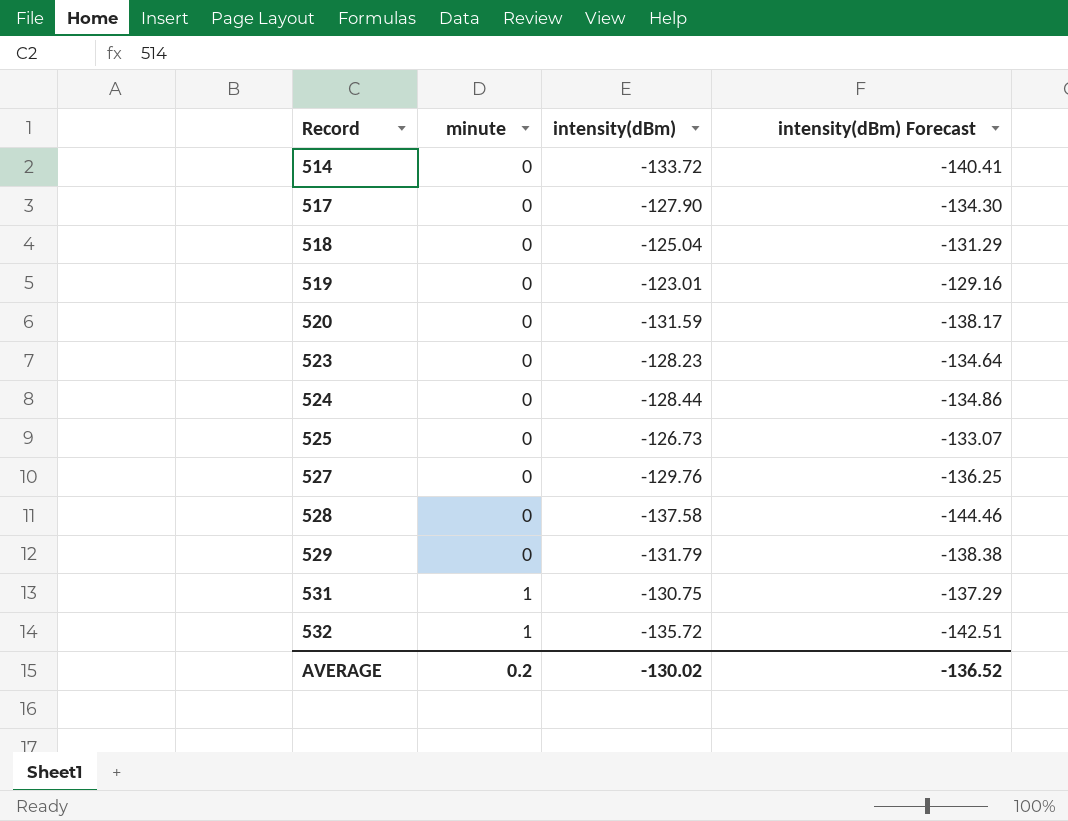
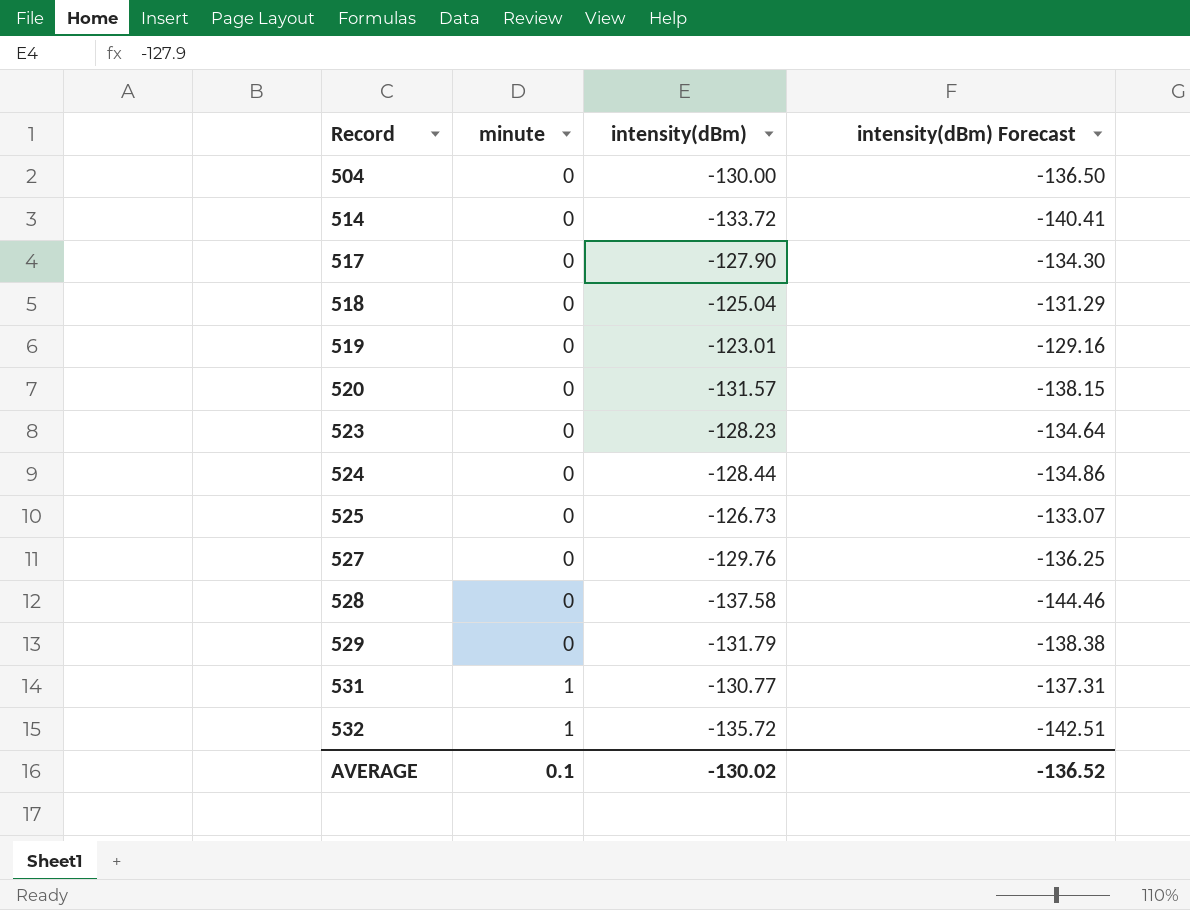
row 504: none -> 0 | -130.00 | -136.50
520 | intensity(dBm): -131.59 -> -131.57
520 | intensity(dBm) Forecast: -138.17 -> -138.15
531 | intensity(dBm): -130.75 -> -130.77
531 | intensity(dBm) Forecast: -137.29 -> -137.31
AVERAGE | minute: 0.2 -> 0.1

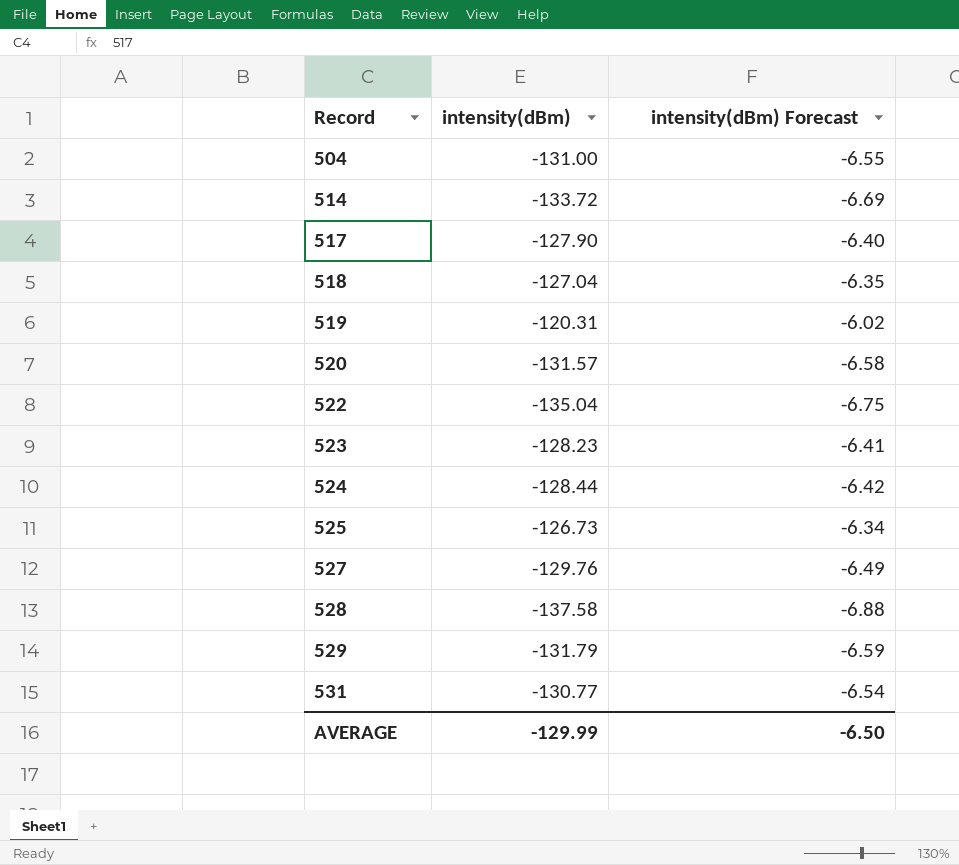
column minute | position: 2 -> none
column intensity(dBm) Forecast | formula: [intensity(dBm)] * 1.05 -> [intensity(dBm)] * 0.05
row 532: 1 | -135.72 | -142.51 -> none
504 | intensity(dBm): -130.00 -> -131.00
518 | intensity(dBm): -125.04 -> -127.04
519 | intensity(dBm): -123.01 -> -120.31
row 522: none -> -135.04 | -6.75
AVERAGE | intensity(dBm): -130.02 -> -129.99
AVERAGE | intensity(dBm) Forecast: -136.52 -> -6.50

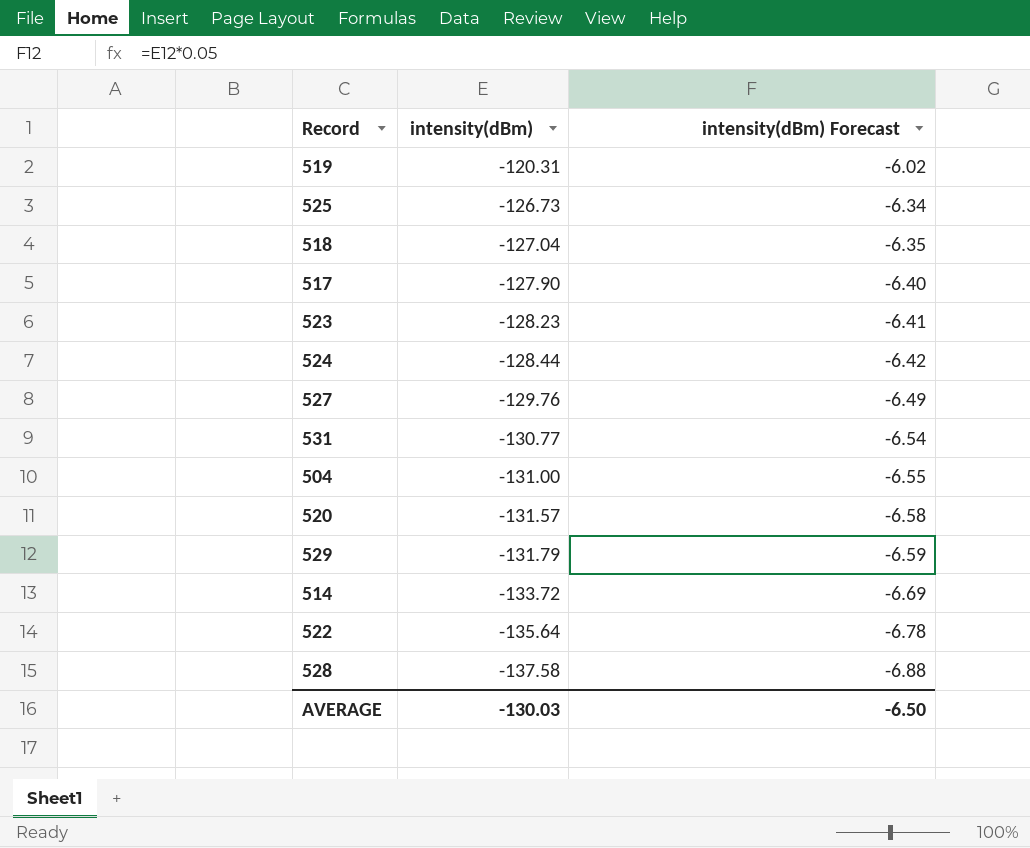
row order: Record ascending -> intensity(dBm) descending
522 | intensity(dBm): -135.04 -> -135.64
522 | intensity(dBm) Forecast: -6.75 -> -6.78
AVERAGE | intensity(dBm): -129.99 -> -130.03

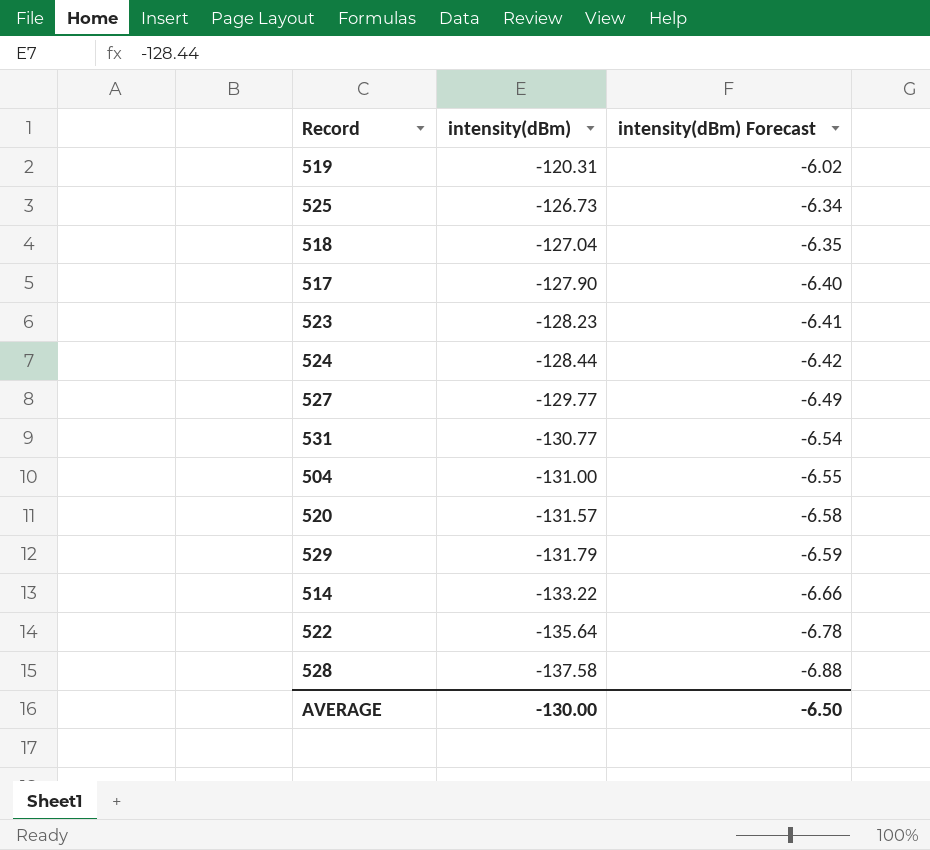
527 | intensity(dBm): -129.76 -> -129.77
514 | intensity(dBm): -133.72 -> -133.22
514 | intensity(dBm) Forecast: -6.69 -> -6.66
AVERAGE | intensity(dBm): -130.03 -> -130.00

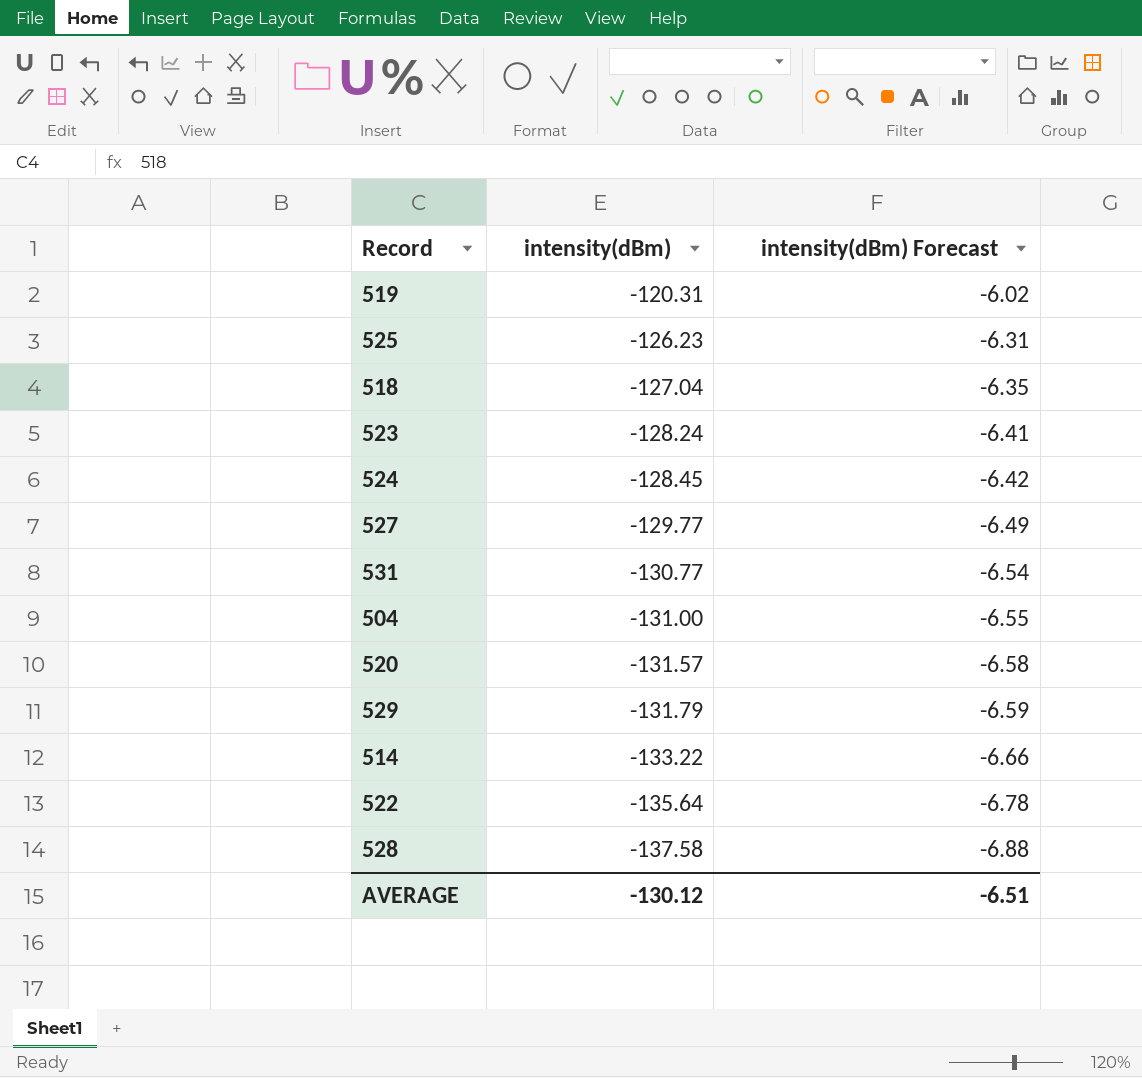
row 517: -127.90 | -6.40 -> none
525 | intensity(dBm): -126.73 -> -126.23
525 | intensity(dBm) Forecast: -6.34 -> -6.31
523 | intensity(dBm): -128.23 -> -128.24
524 | intensity(dBm): -128.44 -> -128.45
AVERAGE | intensity(dBm): -130.00 -> -130.12
AVERAGE | intensity(dBm) Forecast: -6.50 -> -6.51

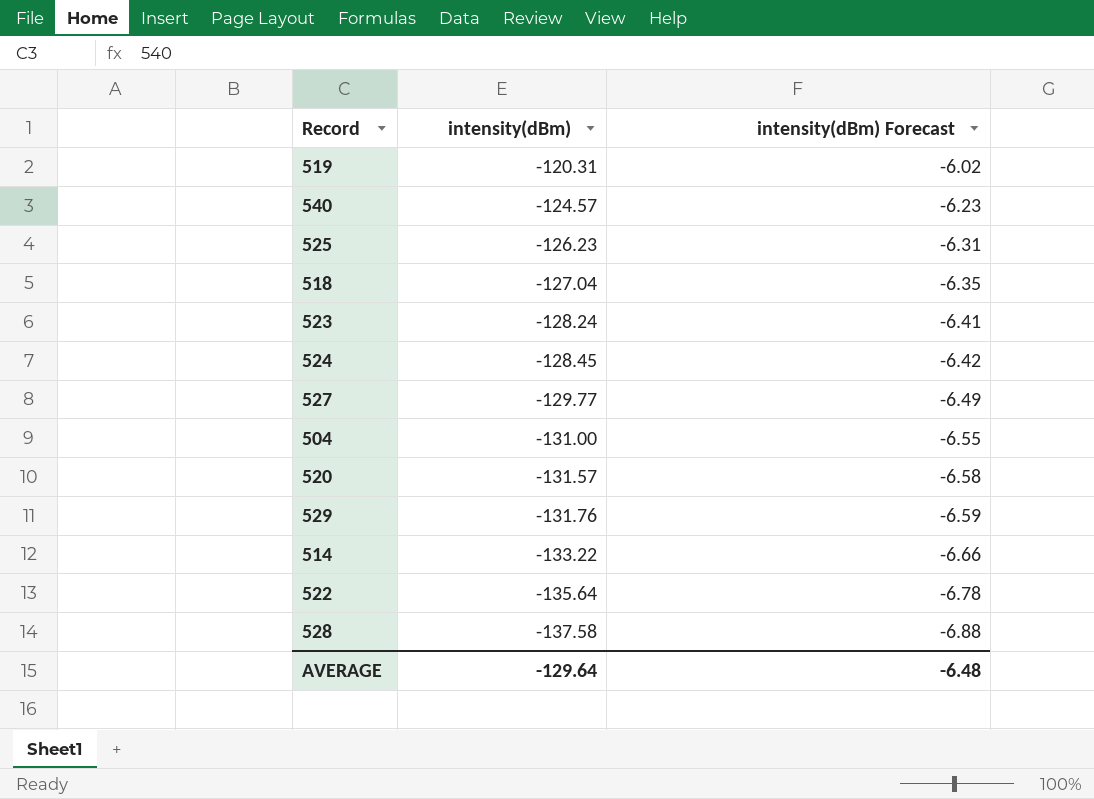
row 531: -130.77 | -6.54 -> none
row 540: none -> -124.57 | -6.23
529 | intensity(dBm): -131.79 -> -131.76
AVERAGE | intensity(dBm): -130.12 -> -129.64
AVERAGE | intensity(dBm) Forecast: -6.51 -> -6.48

